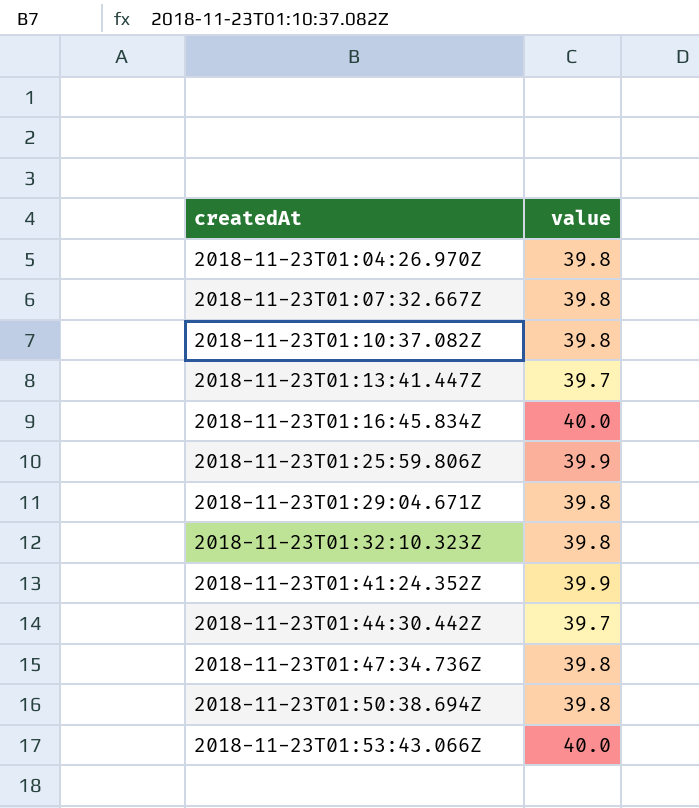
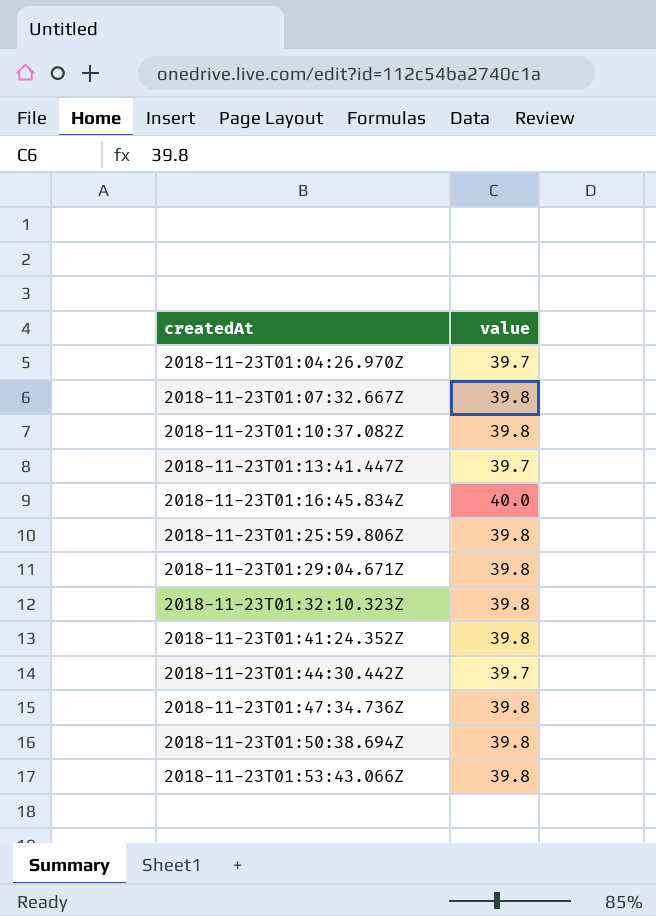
2018-11-23T01:04:26.970Z | value: 39.8 -> 39.7
2018-11-23T01:25:59.806Z | value: 39.9 -> 39.8
2018-11-23T01:41:24.352Z | value: 39.9 -> 39.8
2018-11-23T01:53:43.066Z | value: 40.0 -> 39.8

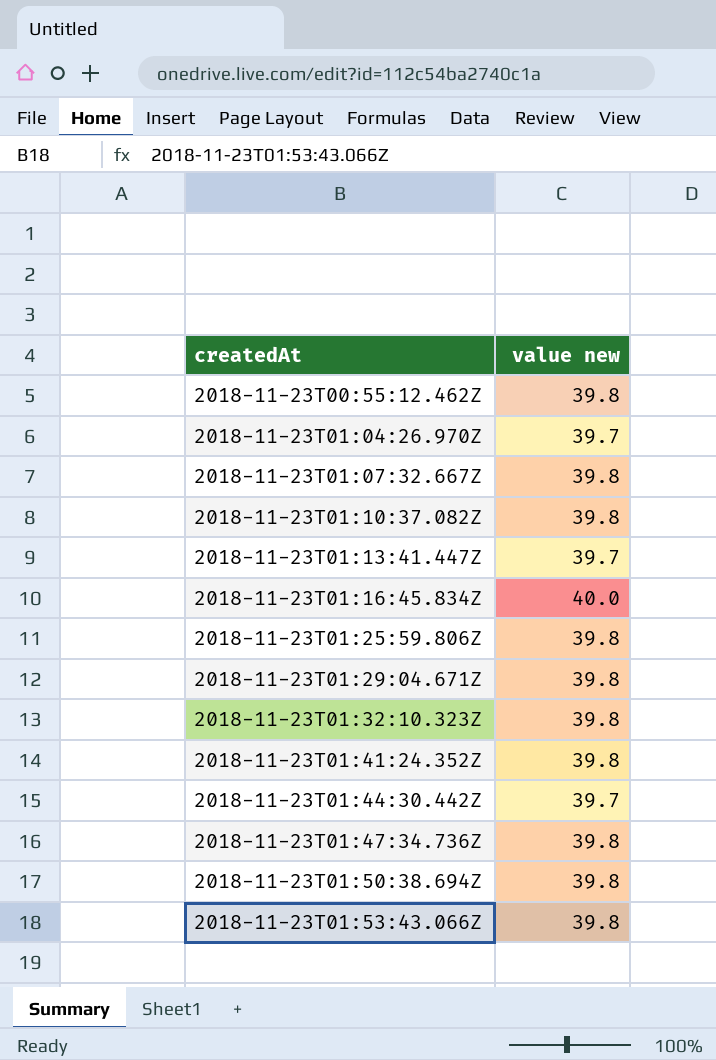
column name: value -> value new
row 2018-11-23T00:55:12.462Z: none -> 39.8

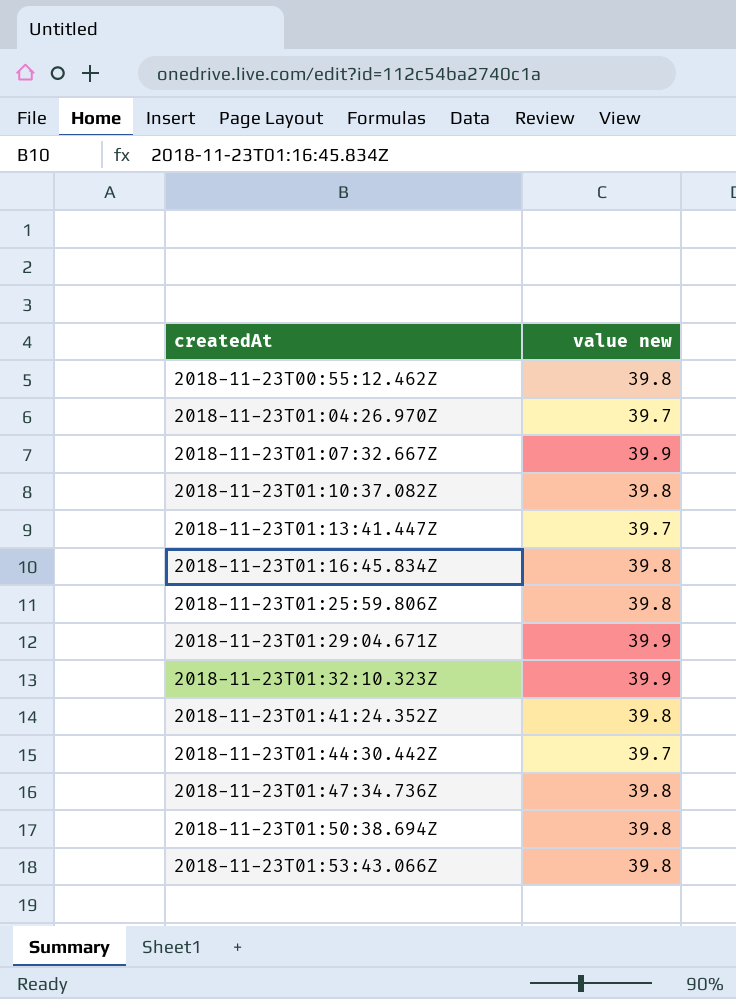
2018-11-23T01:07:32.667Z | value new: 39.8 -> 39.9
2018-11-23T01:16:45.834Z | value new: 40.0 -> 39.8
2018-11-23T01:29:04.671Z | value new: 39.8 -> 39.9
2018-11-23T01:32:10.323Z | value new: 39.8 -> 39.9

